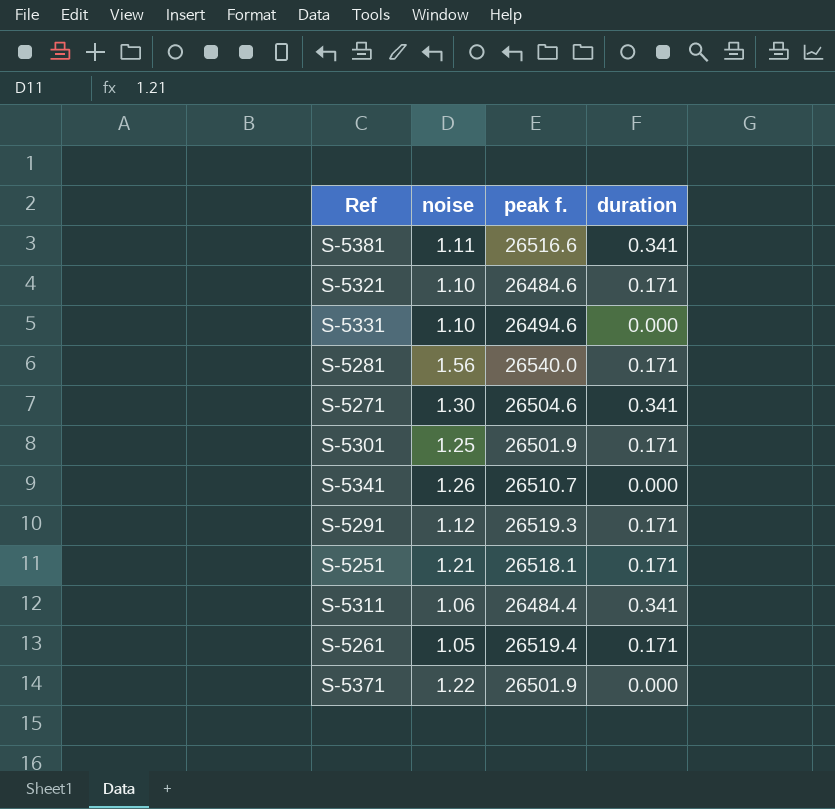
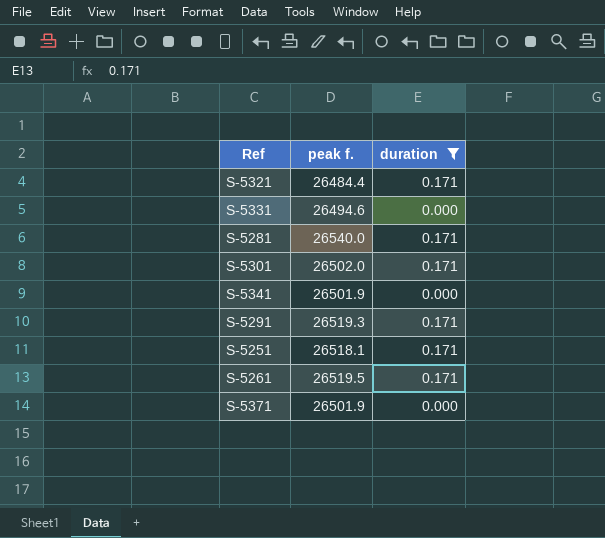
filter: none -> duration != 0.341
column noise | position: 2 -> none
S-5321 | peak f.: 26484.6 -> 26484.4
S-5301 | peak f.: 26501.9 -> 26502.0
S-5341 | peak f.: 26510.7 -> 26501.9
S-5261 | peak f.: 26519.4 -> 26519.5

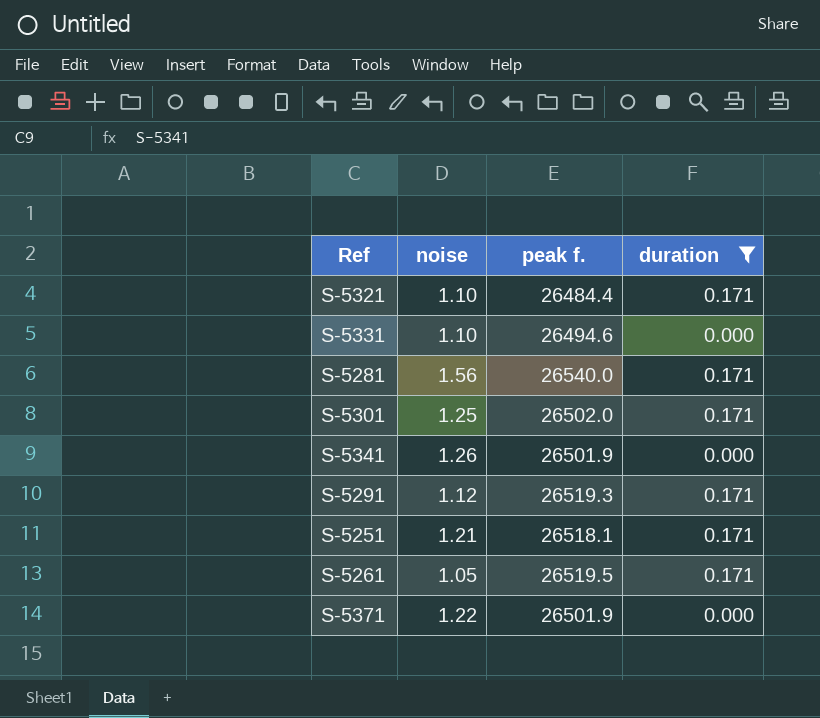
column noise | position: none -> 2

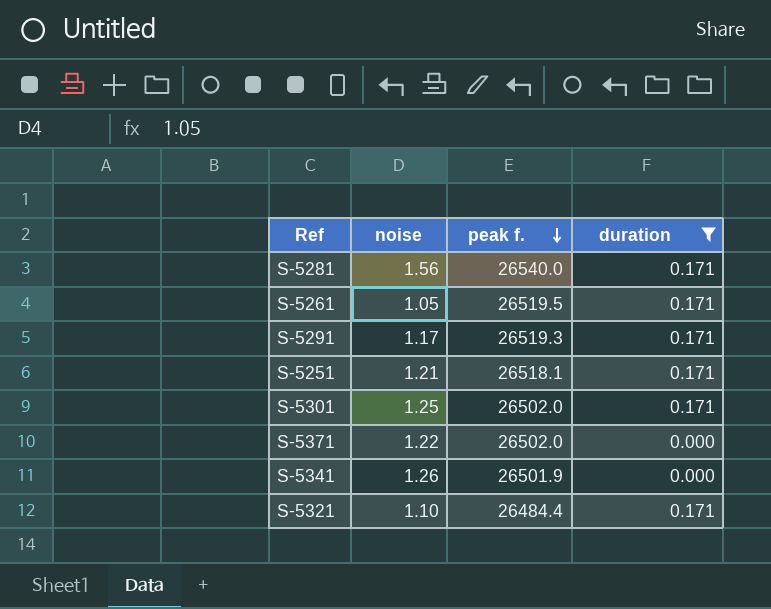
row order: none -> peak f. descending
row S-5331: 1.10 | 26494.6 | 0.000 -> none
S-5291 | noise: 1.12 -> 1.17
S-5371 | peak f.: 26501.9 -> 26502.0

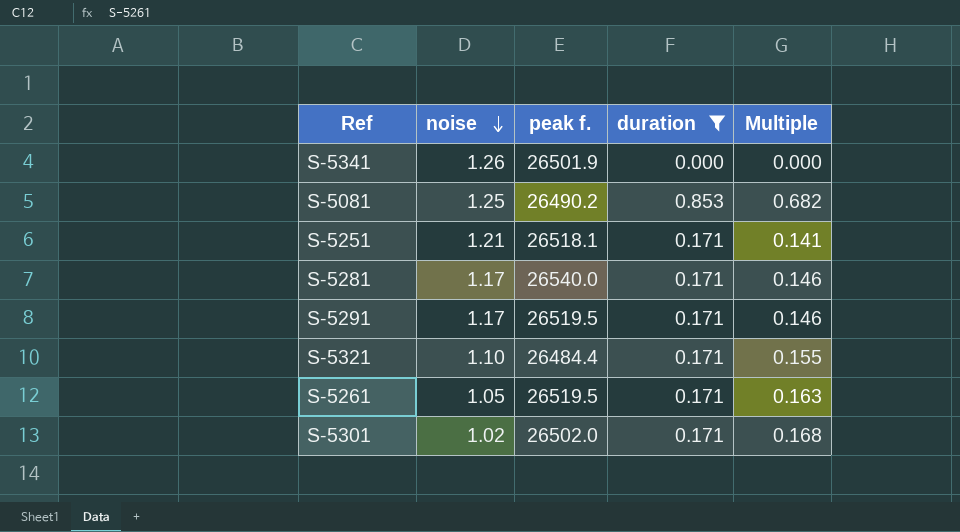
row order: peak f. descending -> noise descending
column Multiple | formula: none -> [duration] / [noise]
row S-5371: 1.22 | 26502.0 | 0.000 -> none
row S-5081: none -> 1.25 | 26490.2 | 0.853 | 0.682
S-5281 | noise: 1.56 -> 1.17
S-5291 | peak f.: 26519.3 -> 26519.5
S-5301 | noise: 1.25 -> 1.02

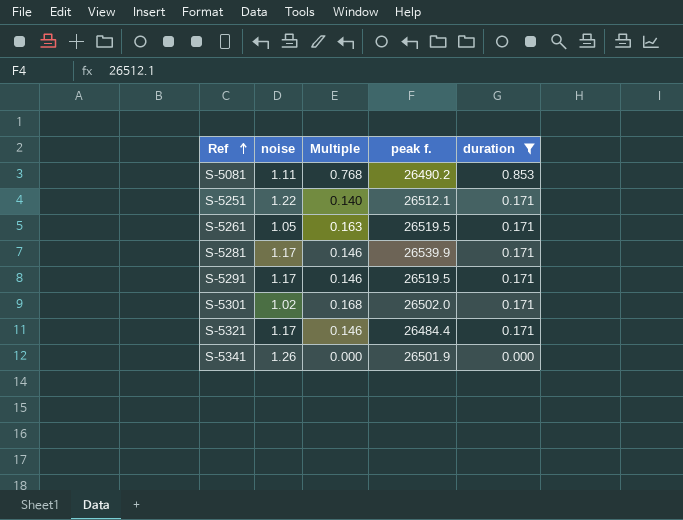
row order: noise descending -> Ref ascending
column Multiple | position: 5 -> 3
S-5081 | noise: 1.25 -> 1.11
S-5081 | Multiple: 0.682 -> 0.768
S-5251 | noise: 1.21 -> 1.22
S-5251 | Multiple: 0.141 -> 0.140
S-5251 | peak f.: 26518.1 -> 26512.1
S-5281 | peak f.: 26540.0 -> 26539.9
S-5321 | noise: 1.10 -> 1.17
S-5321 | Multiple: 0.155 -> 0.146

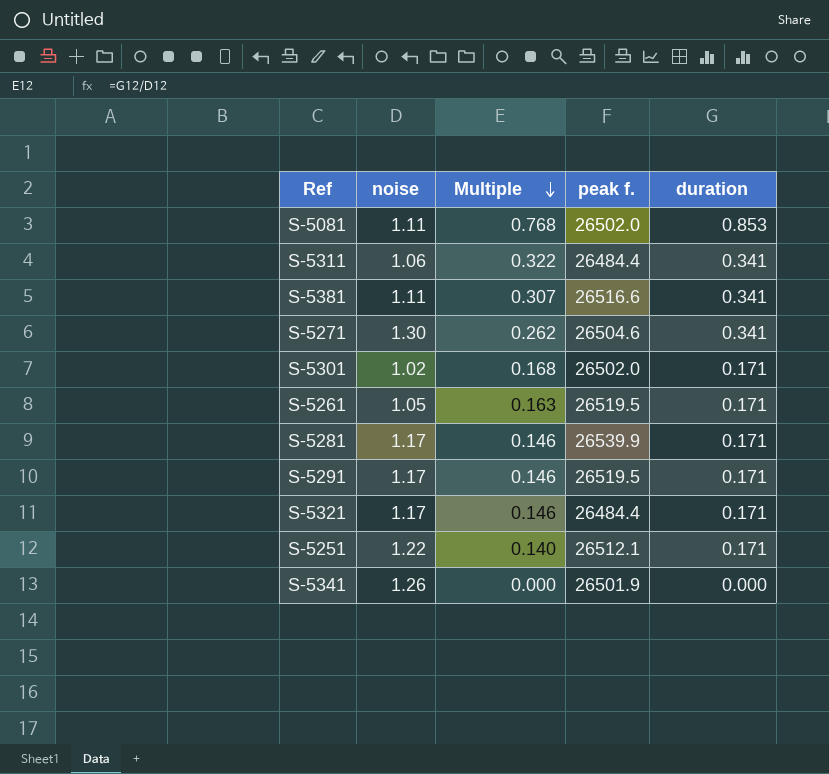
filter: duration != 0.341 -> none
row order: Ref ascending -> Multiple descending
S-5081 | peak f.: 26490.2 -> 26502.0

